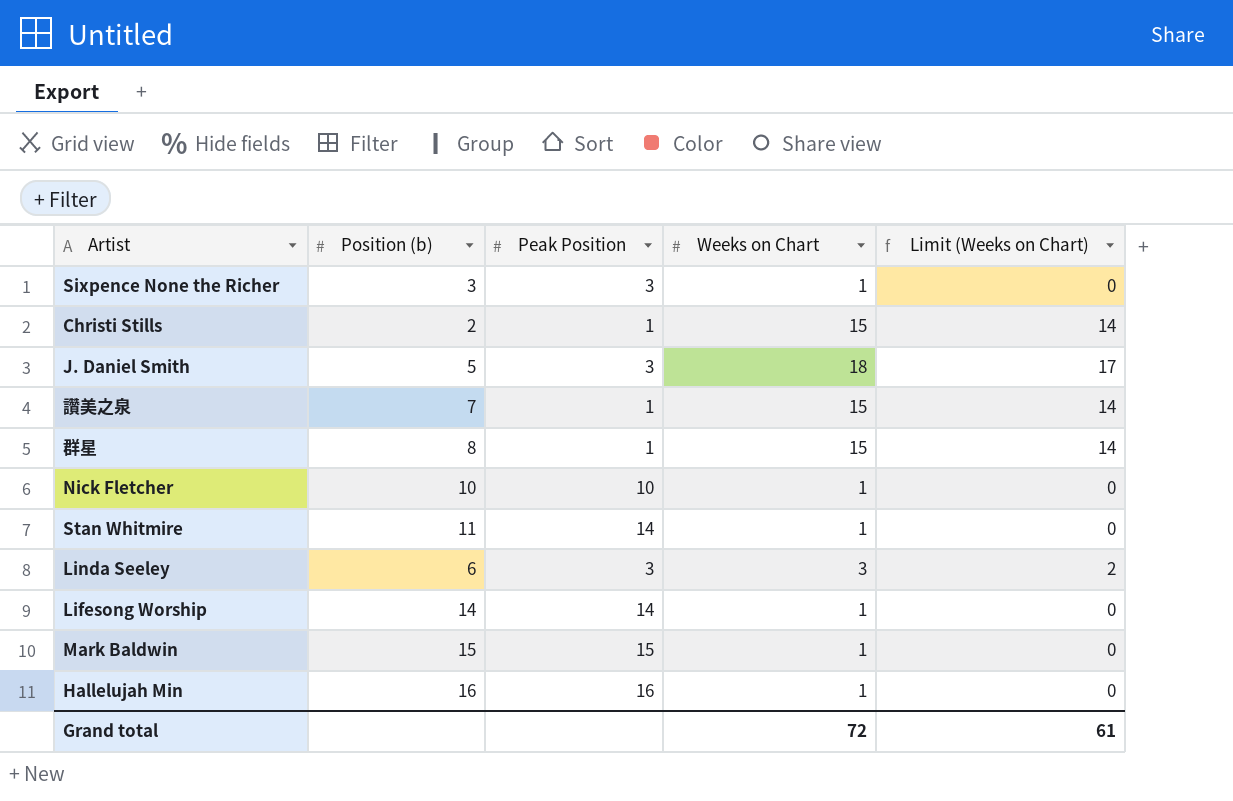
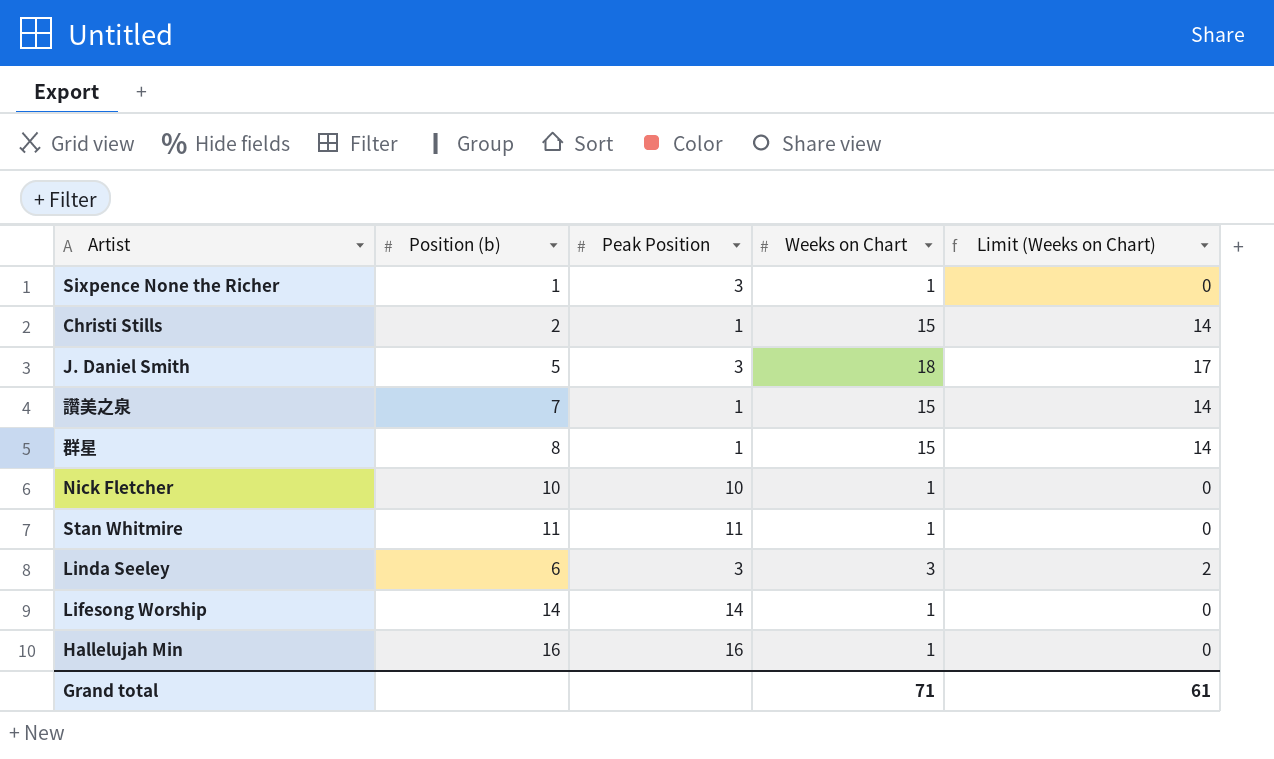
row Mark Baldwin: 15 | 15 | 1 | 0 -> none
Sixpence None the Richer | Position (b): 3 -> 1
Stan Whitmire | Peak Position: 14 -> 11
Grand total | Weeks on Chart: 72 -> 71

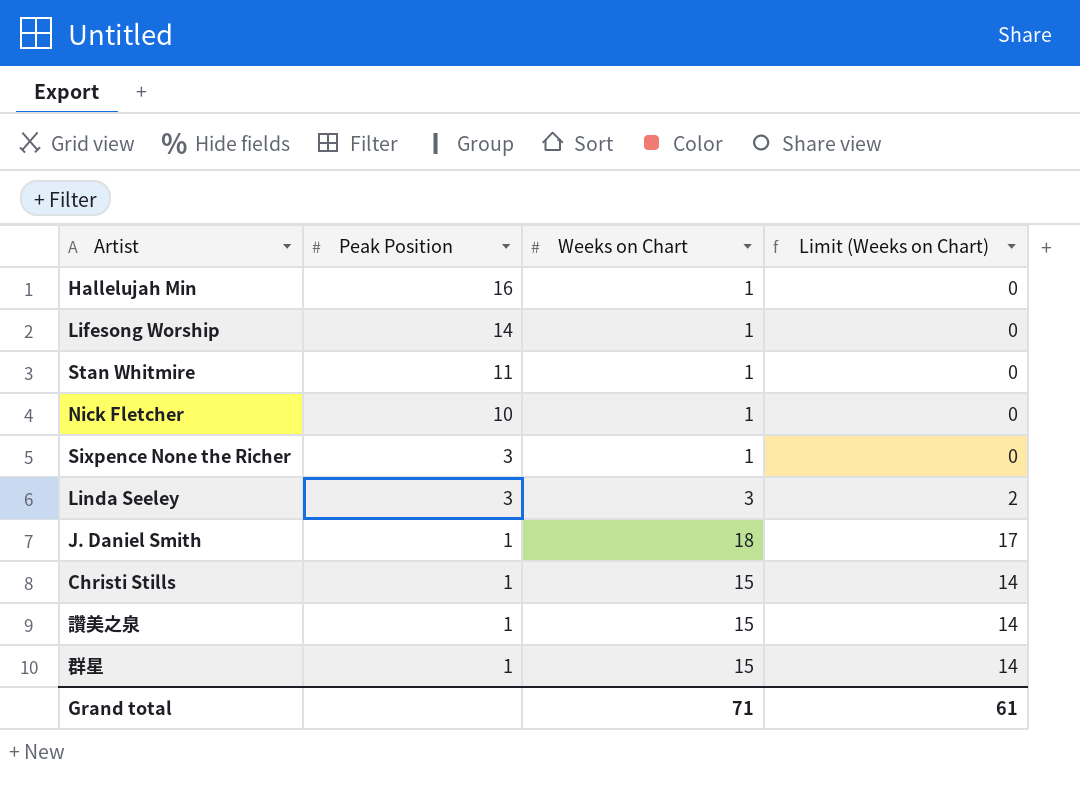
row order: none -> Peak Position descending
column Position (b) | position: 2 -> none
J. Daniel Smith | Peak Position: 3 -> 1

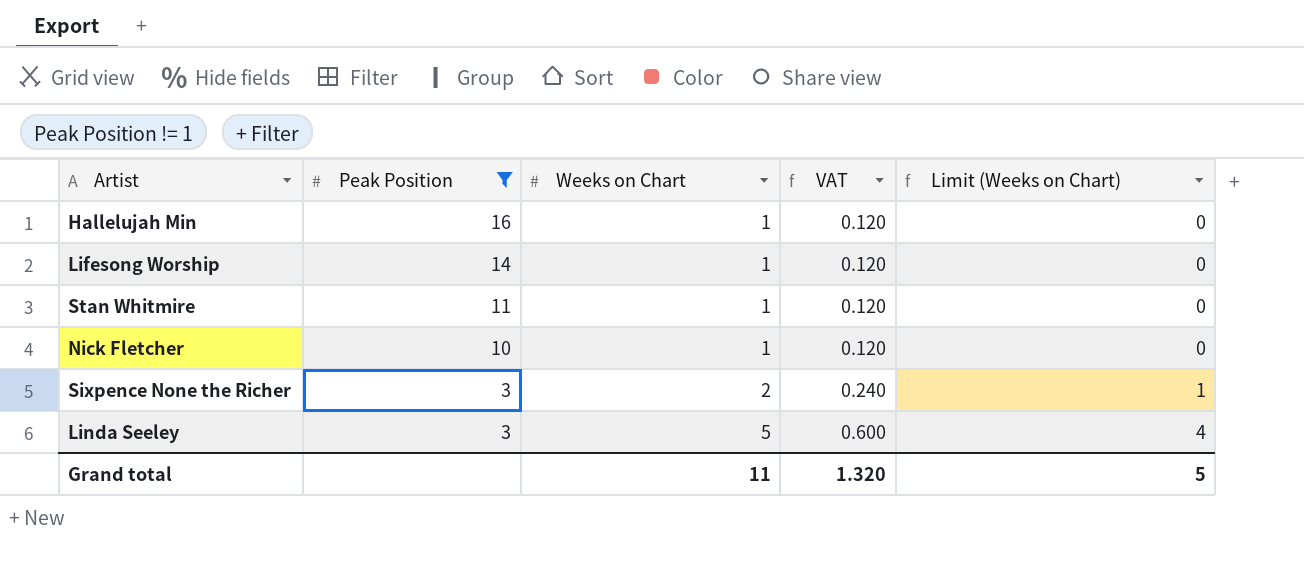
filter: none -> Peak Position != 1
column VAT | formula: none -> [Weeks on Chart] * 0.12
Sixpence None the Richer | Weeks on Chart: 1 -> 2
Sixpence None the Richer | Limit (Weeks on Chart): 0 -> 1
Linda Seeley | Weeks on Chart: 3 -> 5
Linda Seeley | Limit (Weeks on Chart): 2 -> 4
Grand total | Weeks on Chart: 71 -> 11
Grand total | Limit (Weeks on Chart): 61 -> 5

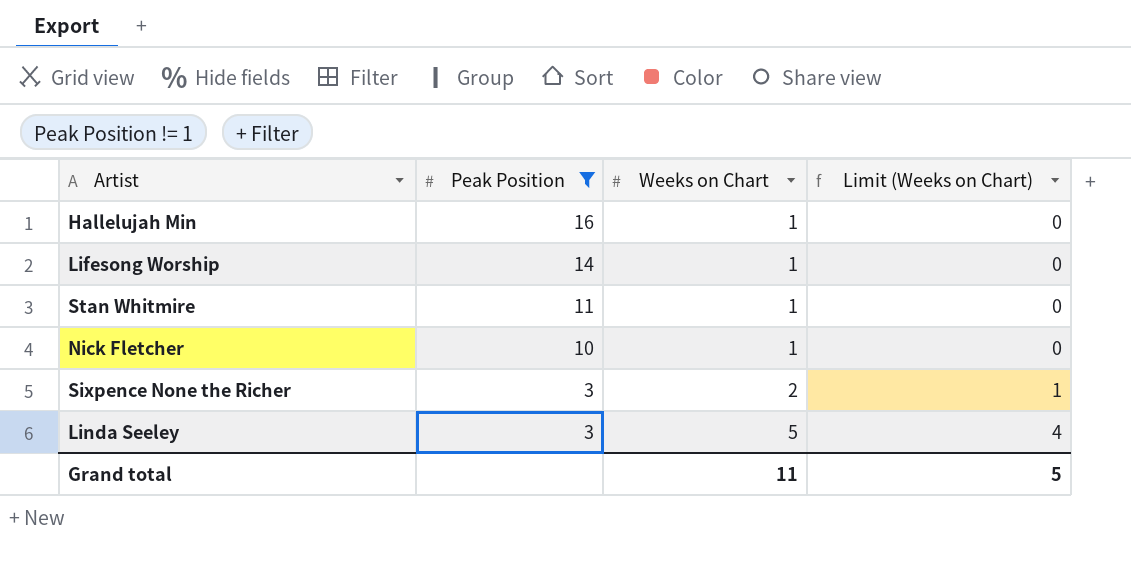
column VAT | formula: [Weeks on Chart] * 0.12 -> none

